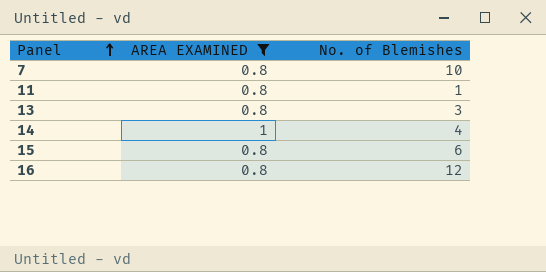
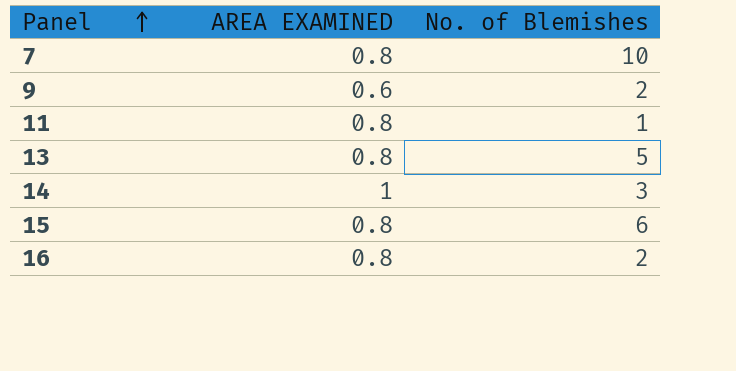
filter: AREA EXAMINED != 0.6 -> none
13 | No. of Blemishes: 3 -> 5
14 | No. of Blemishes: 4 -> 3
16 | No. of Blemishes: 12 -> 2

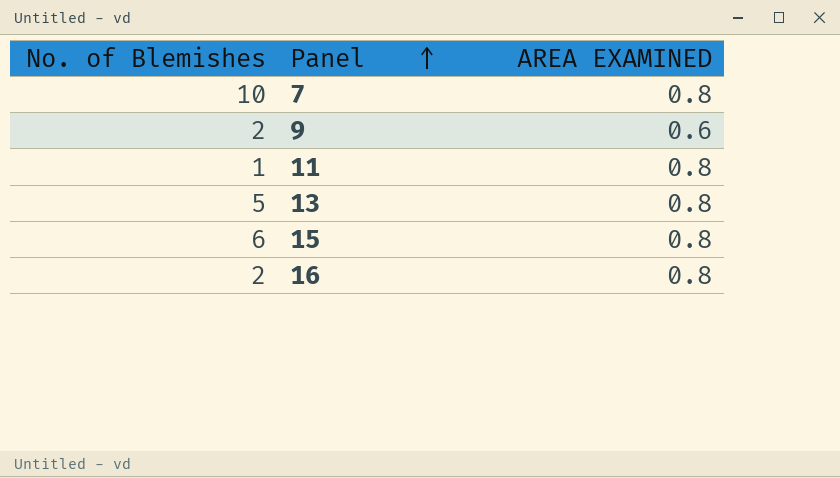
column No. of Blemishes | position: 3 -> 1
row 14: 1 | 3 -> none

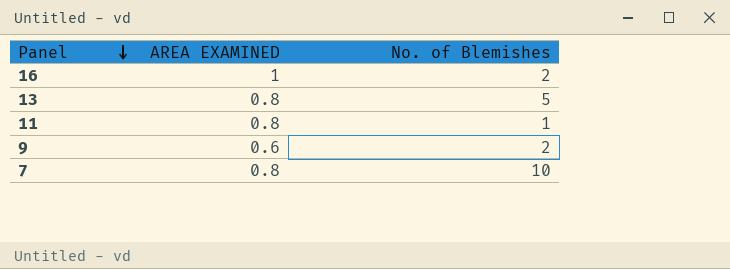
row order: Panel ascending -> Panel descending
column No. of Blemishes | position: 1 -> 3
row 15: 6 | 0.8 -> none
16 | AREA EXAMINED: 0.8 -> 1

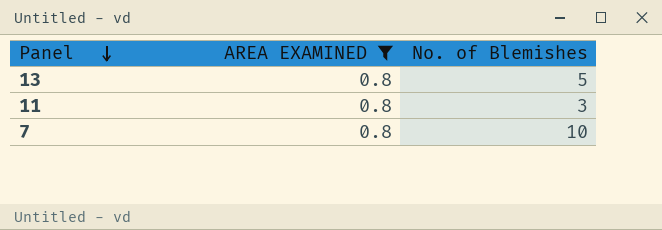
filter: none -> AREA EXAMINED = 0.8
11 | No. of Blemishes: 1 -> 3

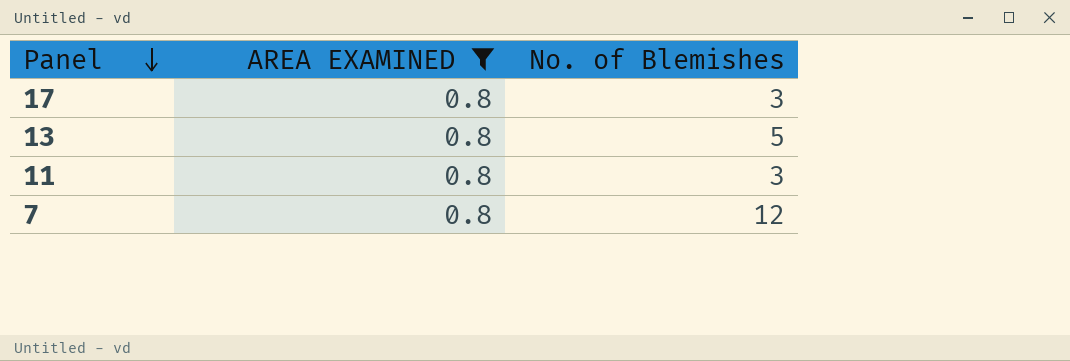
row 17: none -> 0.8 | 3
7 | No. of Blemishes: 10 -> 12

